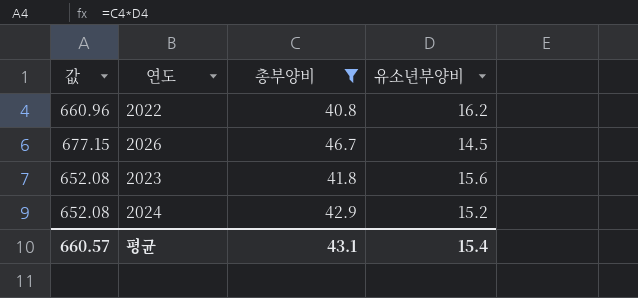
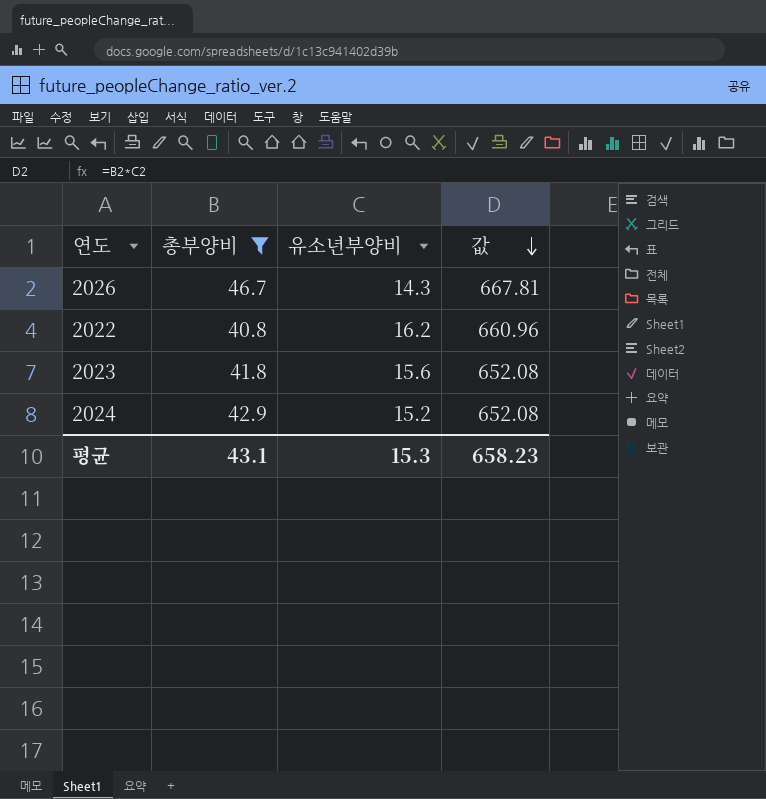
row order: none -> 값 descending
column 값 | position: 1 -> 4
2026 | 유소년부양비: 14.5 -> 14.3
2026 | 값: 677.15 -> 667.81
평균 | 유소년부양비: 15.4 -> 15.3
평균 | 값: 660.57 -> 658.23

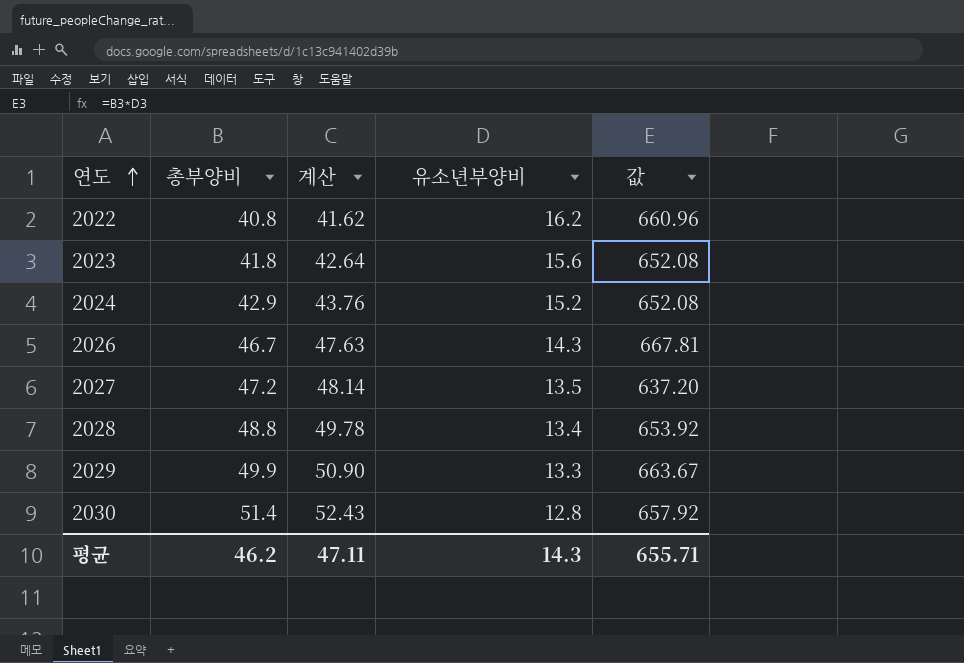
filter: 총부양비 <= 46.7 -> none
row order: 값 descending -> 연도 ascending
column 계산 | formula: none -> [총부양비] * 1.02
평균 | 총부양비: 43.1 -> 46.2
평균 | 유소년부양비: 15.3 -> 14.3
평균 | 값: 658.23 -> 655.71

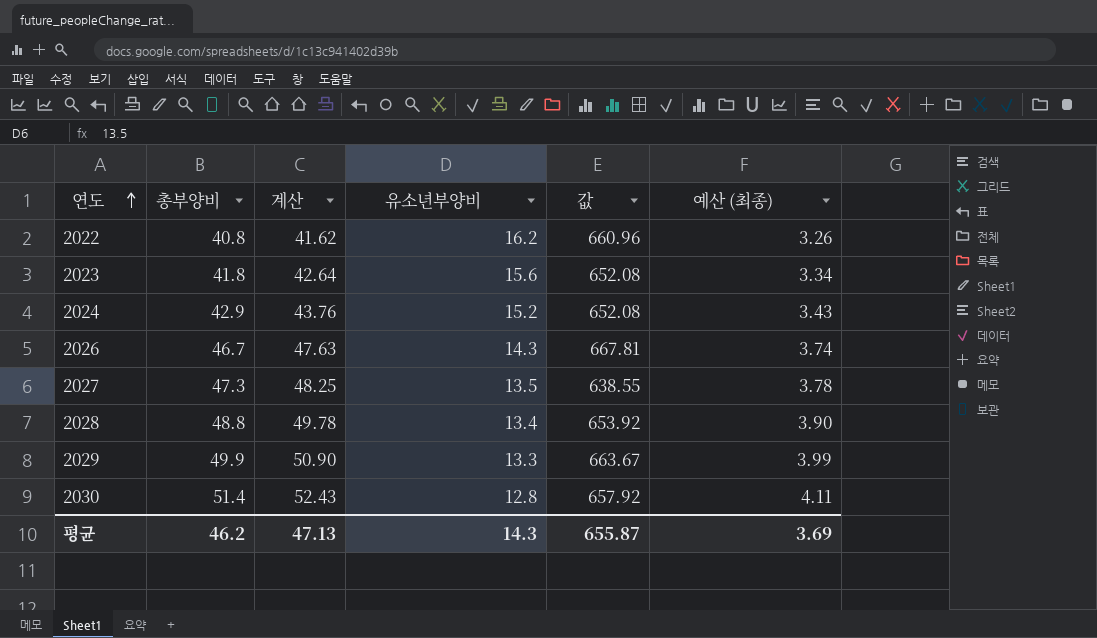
column 예산 (최종) | formula: none -> [총부양비] * 0.08
2027 | 총부양비: 47.2 -> 47.3
2027 | 계산: 48.14 -> 48.25
2027 | 값: 637.20 -> 638.55
평균 | 계산: 47.11 -> 47.13
평균 | 값: 655.71 -> 655.87

